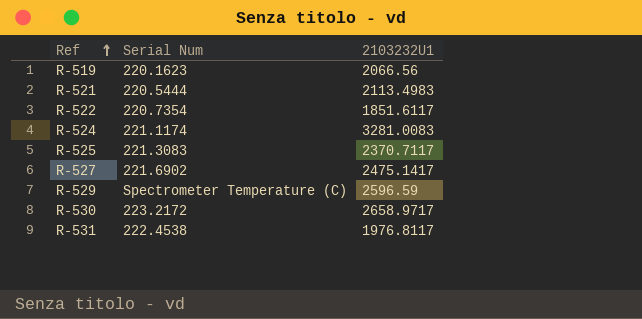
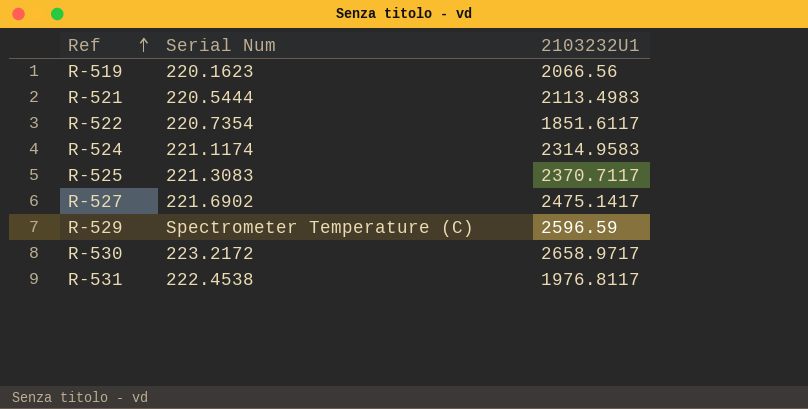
R-524 | 2103232U1: 3281.0083 -> 2314.9583

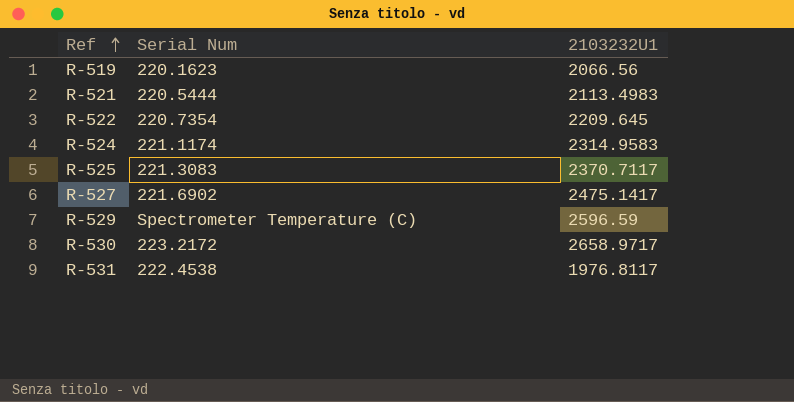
R-522 | 2103232U1: 1851.6117 -> 2209.645

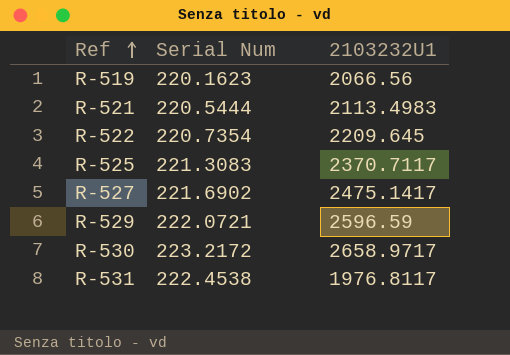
row R-524: 221.1174 | 2314.9583 -> none
R-529 | Serial Num: Spectrometer Temperature (C) -> 222.0721

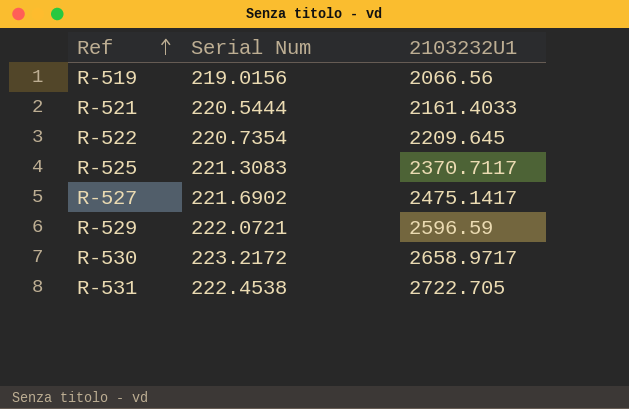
R-519 | Serial Num: 220.1623 -> 219.0156
R-521 | 2103232U1: 2113.4983 -> 2161.4033
R-531 | 2103232U1: 1976.8117 -> 2722.705

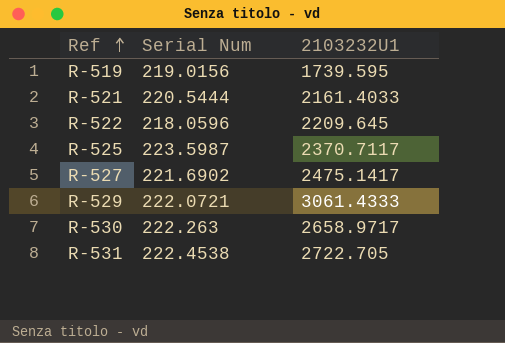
R-519 | 2103232U1: 2066.56 -> 1739.595
R-522 | Serial Num: 220.7354 -> 218.0596
R-525 | Serial Num: 221.3083 -> 223.5987
R-529 | 2103232U1: 2596.59 -> 3061.4333
R-530 | Serial Num: 223.2172 -> 222.263

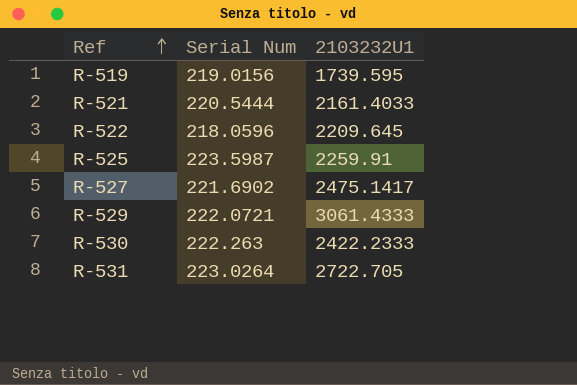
R-525 | 2103232U1: 2370.7117 -> 2259.91
R-530 | 2103232U1: 2658.9717 -> 2422.2333
R-531 | Serial Num: 222.4538 -> 223.0264

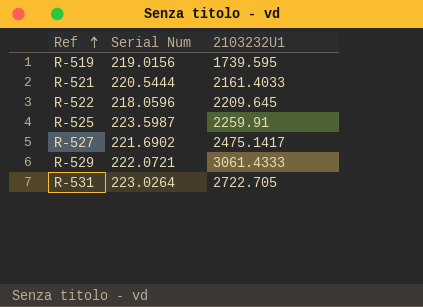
row R-530: 222.263 | 2422.2333 -> none

